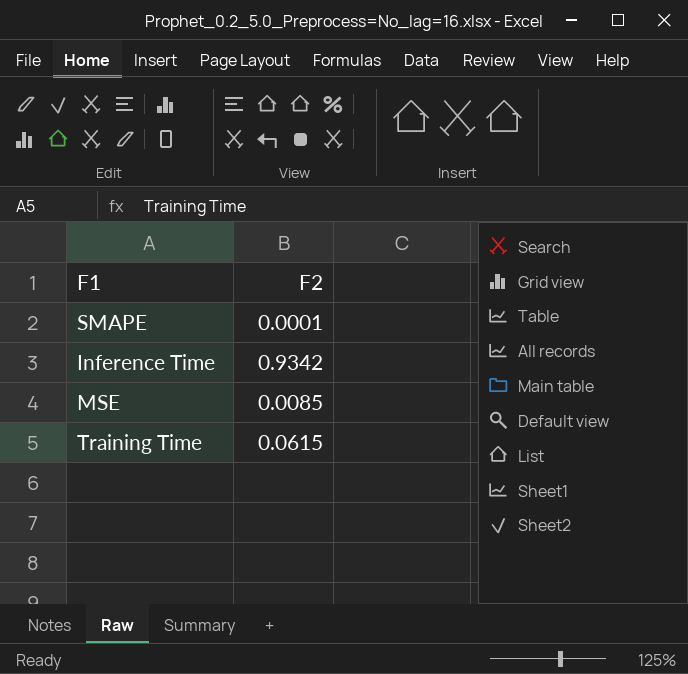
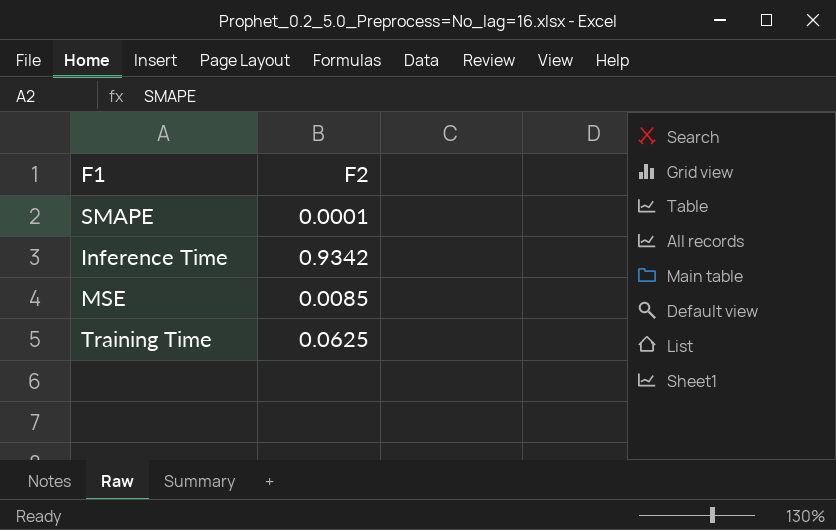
Training Time | F2: 0.0615 -> 0.0625

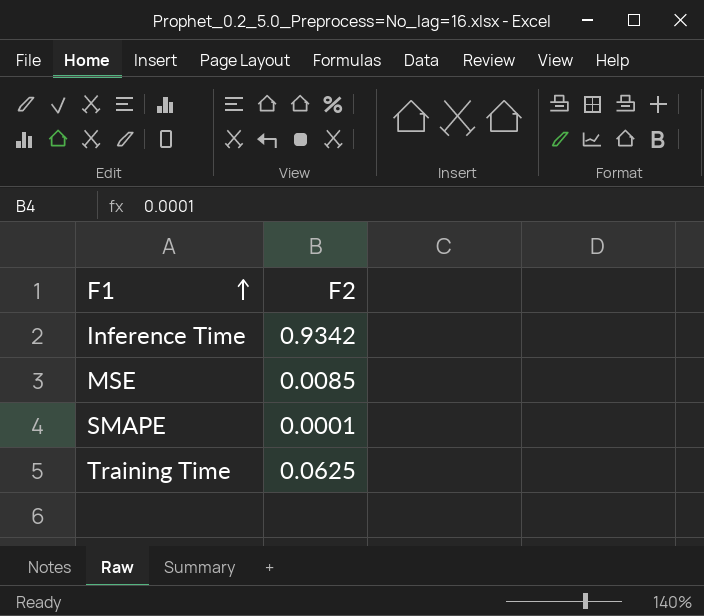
row order: none -> F1 ascending

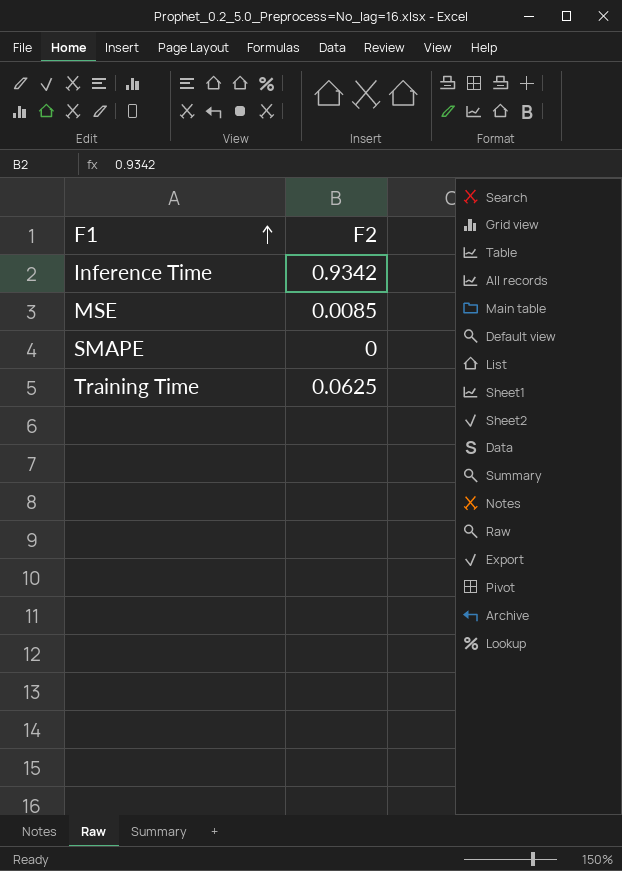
SMAPE | F2: 0.0001 -> 0

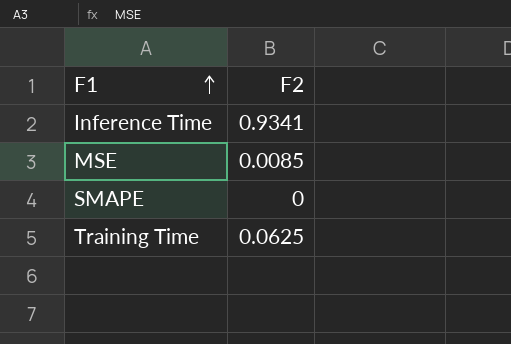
Inference Time | F2: 0.9342 -> 0.9341

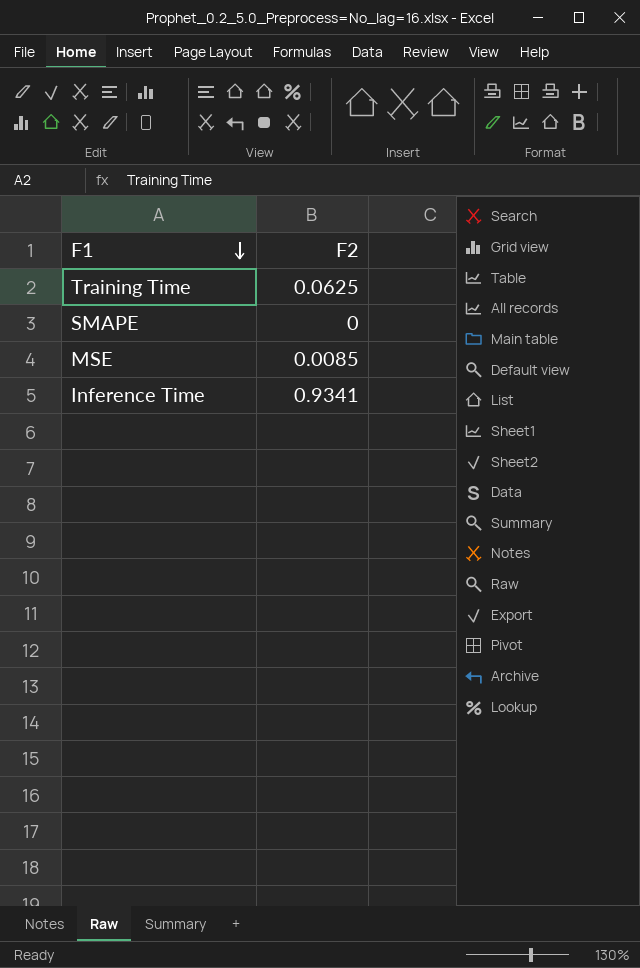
row order: F1 ascending -> F1 descending

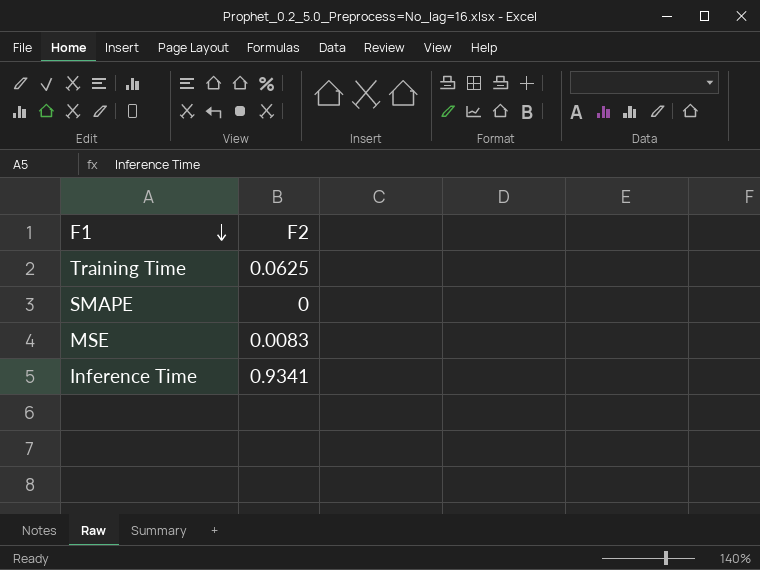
MSE | F2: 0.0085 -> 0.0083

